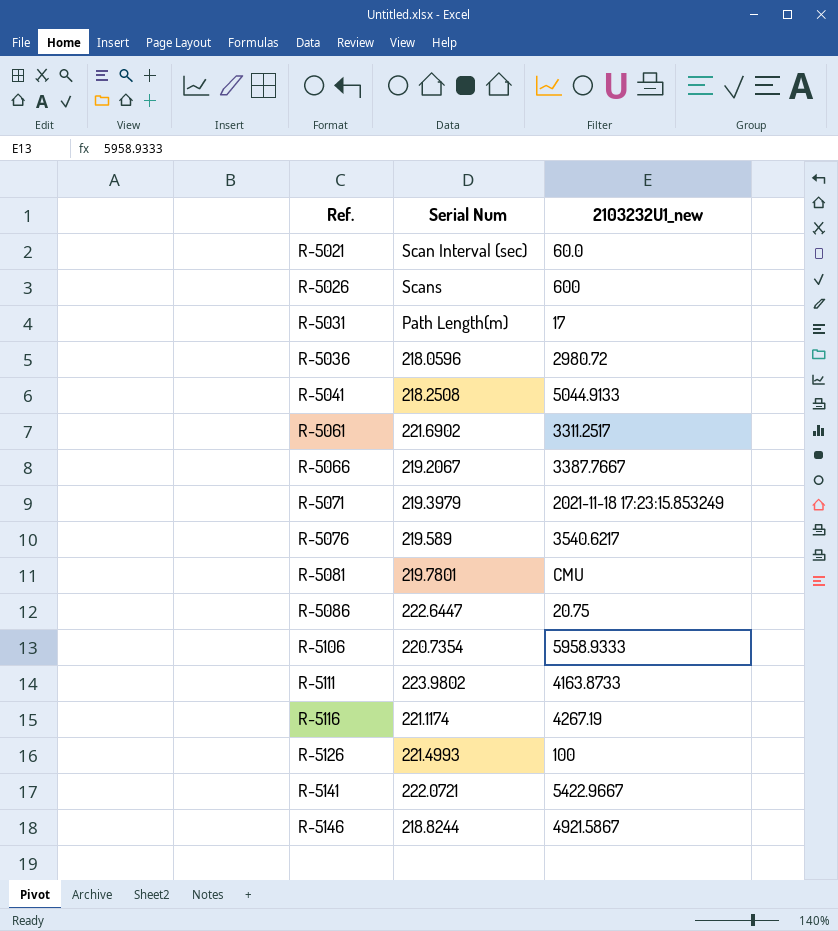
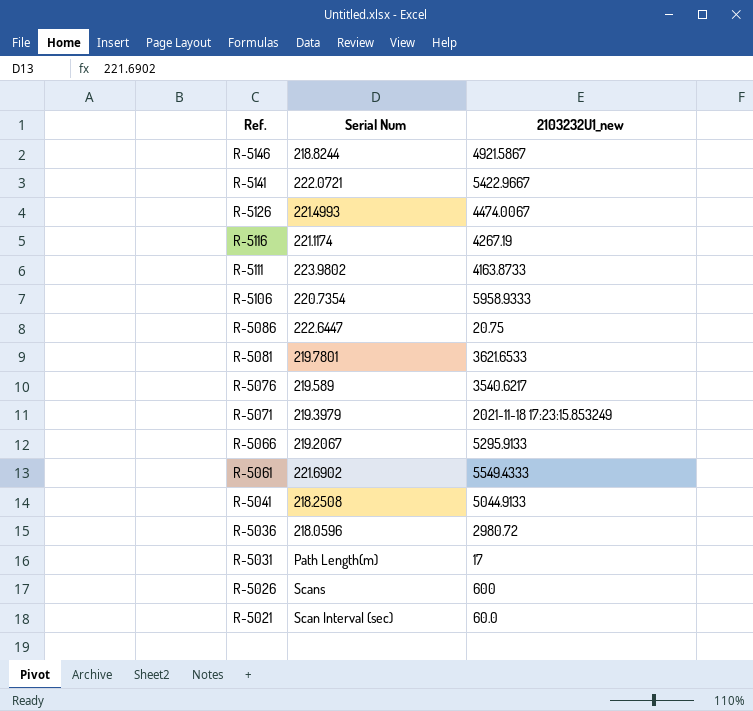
row order: Ref. ascending -> Ref. descending
R-5126 | 2103232U1_new: 100 -> 4474.0067
R-5081 | 2103232U1_new: CMU -> 3621.6533
R-5066 | 2103232U1_new: 3387.7667 -> 5295.9133
R-5061 | 2103232U1_new: 3311.2517 -> 5549.4333

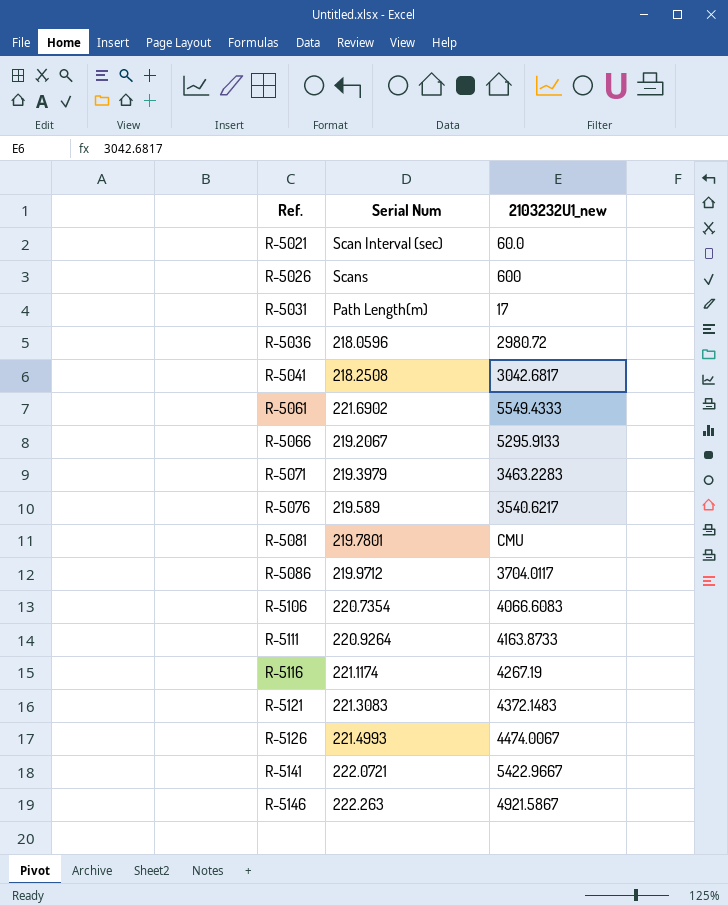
row order: Ref. descending -> Ref. ascending
R-5041 | 2103232U1_new: 5044.9133 -> 3042.6817
R-5071 | 2103232U1_new: 2021-11-18 17:23:15.853249 -> 3463.2283
R-5081 | 2103232U1_new: 3621.6533 -> CMU
R-5086 | Serial Num: 222.6447 -> 219.9712
R-5086 | 2103232U1_new: 20.75 -> 3704.0117
R-5106 | 2103232U1_new: 5958.9333 -> 4066.6083
R-5111 | Serial Num: 223.9802 -> 220.9264
row R-5121: none -> 221.3083 | 4372.1483
R-5146 | Serial Num: 218.8244 -> 222.263

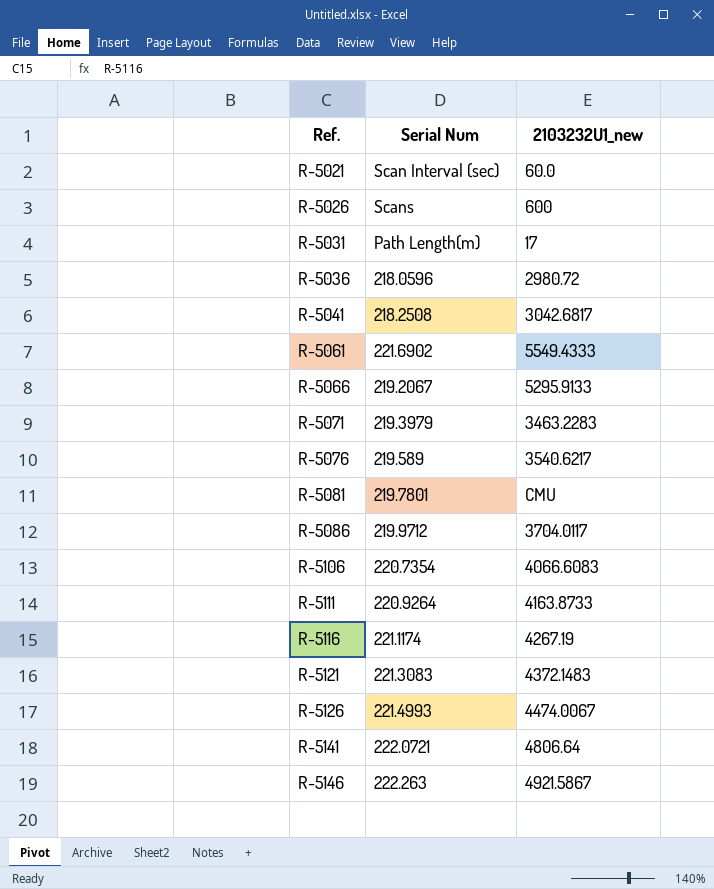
R-5141 | 2103232U1_new: 5422.9667 -> 4806.64

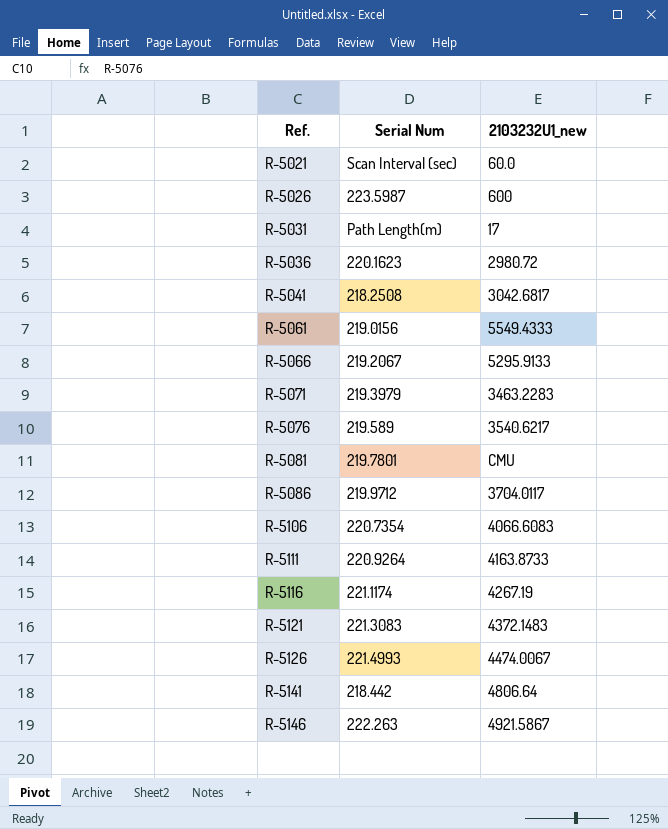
R-5026 | Serial Num: Scans -> 223.5987
R-5036 | Serial Num: 218.0596 -> 220.1623
R-5061 | Serial Num: 221.6902 -> 219.0156
R-5141 | Serial Num: 222.0721 -> 218.442

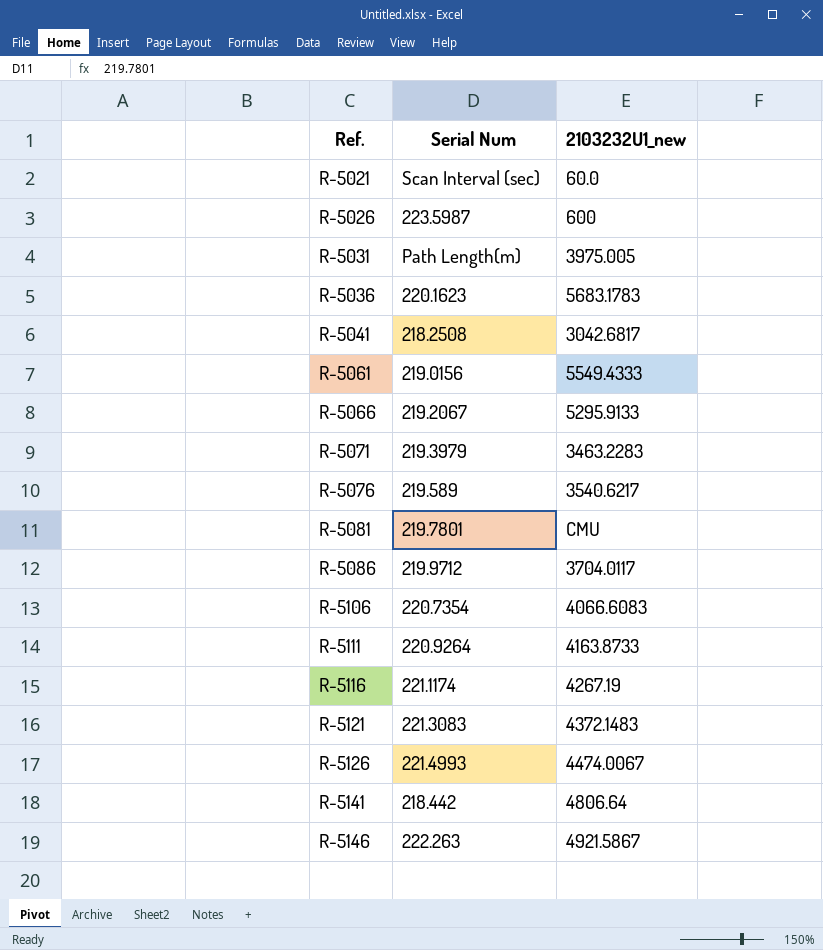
R-5031 | 2103232U1_new: 17 -> 3975.005
R-5036 | 2103232U1_new: 2980.72 -> 5683.1783

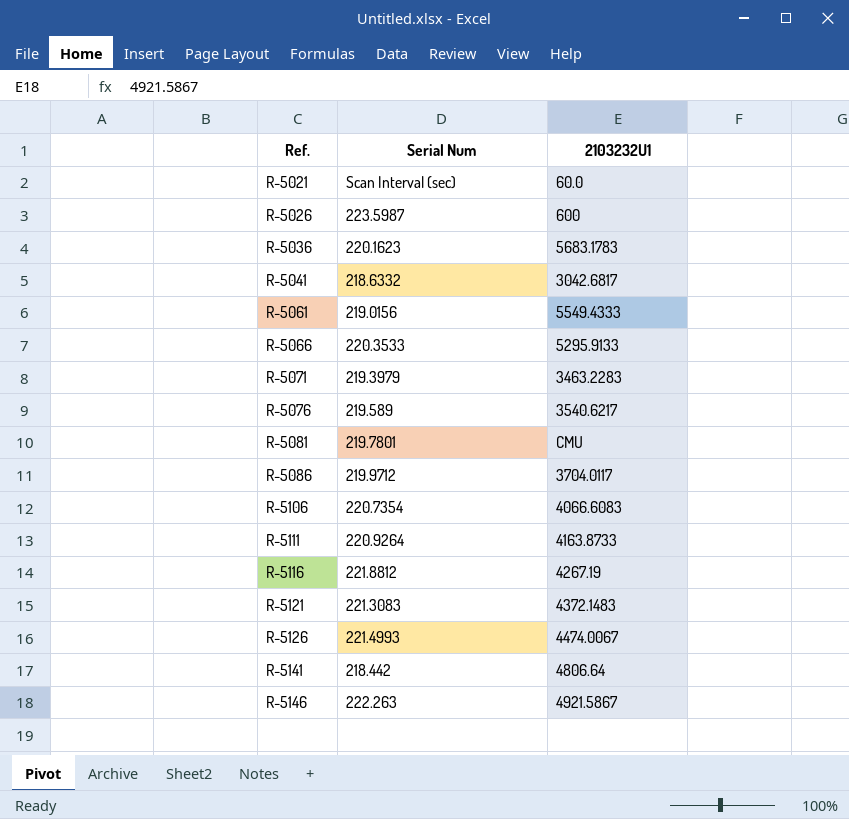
column name: 2103232U1_new -> 2103232U1
row R-5031: Path Length(m) | 3975.005 -> none
R-5041 | Serial Num: 218.2508 -> 218.6332
R-5066 | Serial Num: 219.2067 -> 220.3533
R-5116 | Serial Num: 221.1174 -> 221.8812

